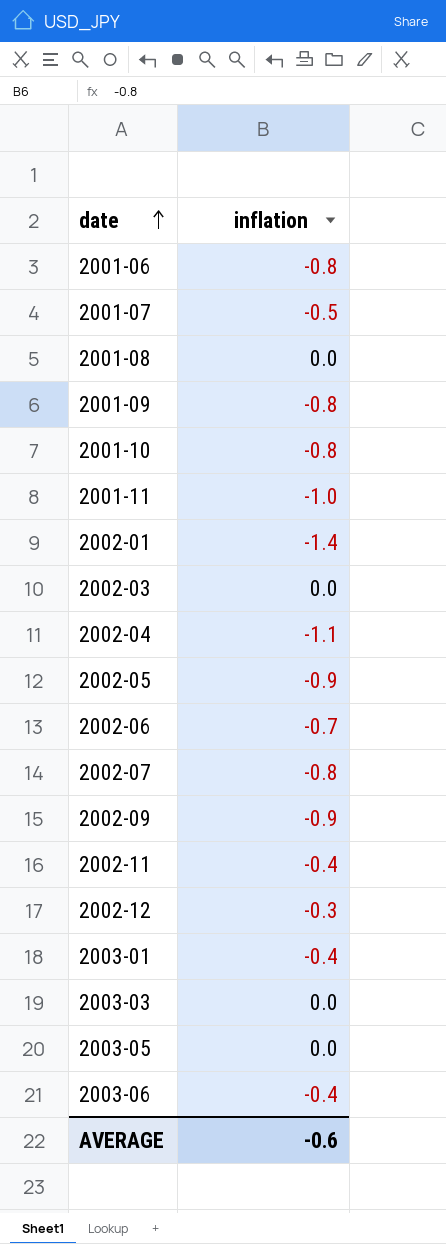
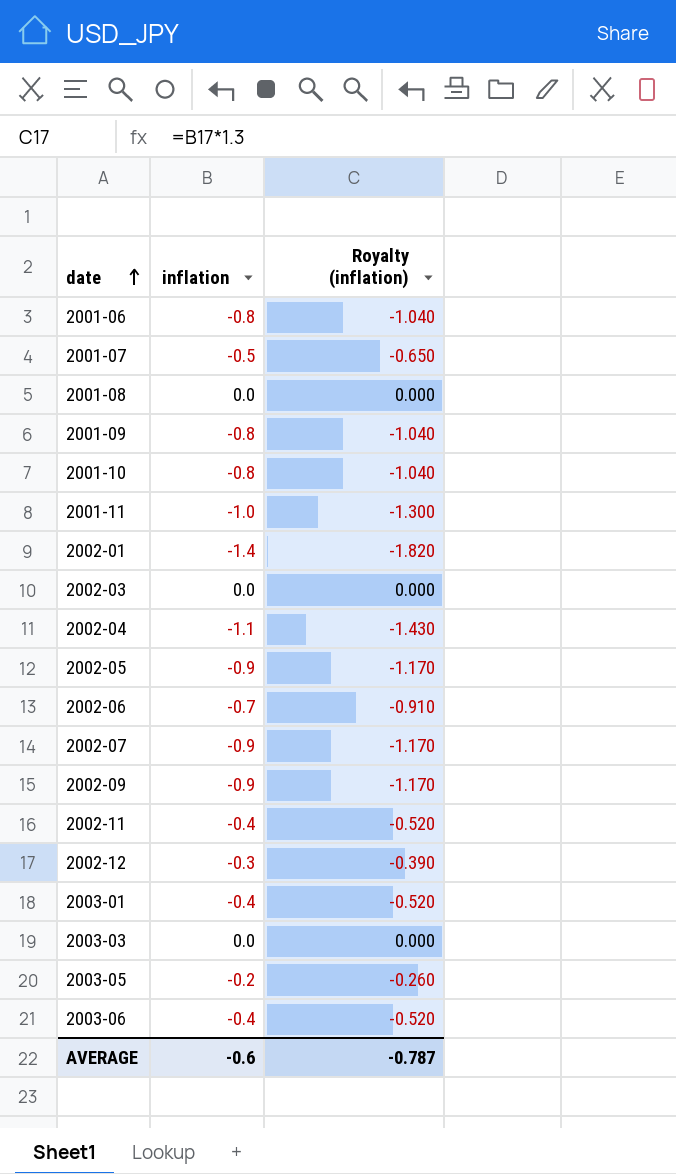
column Royalty (inflation) | formula: none -> [inflation] * 1.3
2002-07 | inflation: -0.8 -> -0.9
2003-05 | inflation: 0.0 -> -0.2

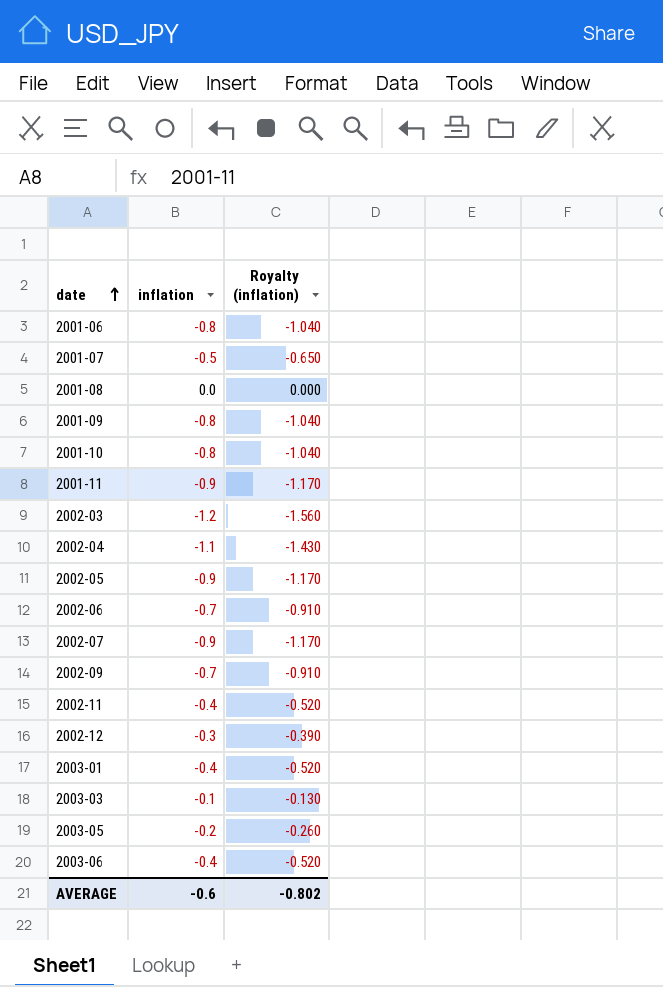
row 2002-01: -1.4 | -1.820 -> none
2001-11 | inflation: -1.0 -> -0.9
2001-11 | Royalty (inflation): -1.300 -> -1.170
2002-03 | inflation: 0.0 -> -1.2
2002-03 | Royalty (inflation): 0.000 -> -1.560
2002-09 | inflation: -0.9 -> -0.7
2002-09 | Royalty (inflation): -1.170 -> -0.910
2003-03 | inflation: 0.0 -> -0.1
2003-03 | Royalty (inflation): 0.000 -> -0.130
AVERAGE | Royalty (inflation): -0.787 -> -0.802

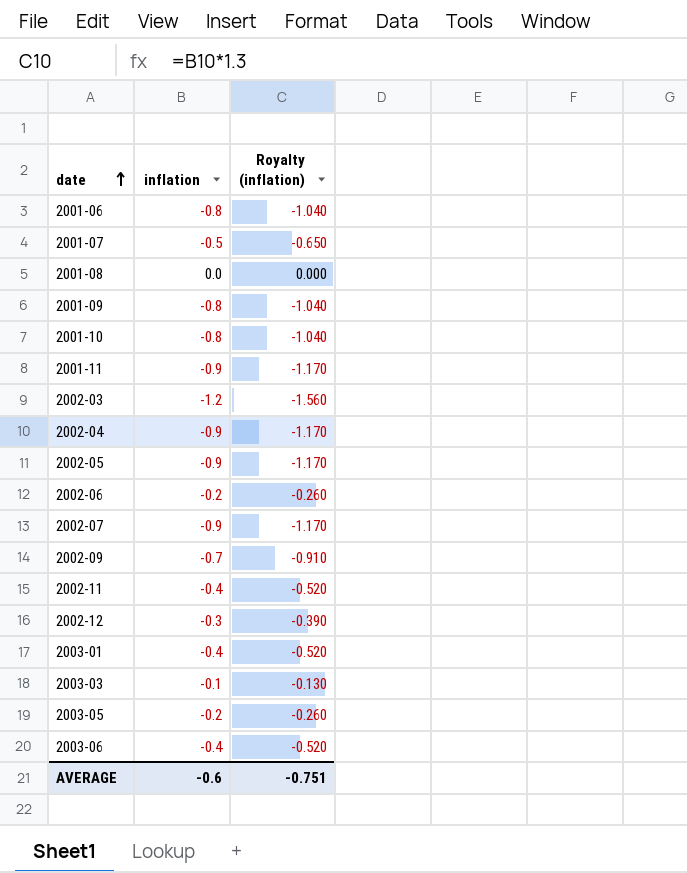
2002-04 | inflation: -1.1 -> -0.9
2002-04 | Royalty (inflation): -1.430 -> -1.170
2002-06 | inflation: -0.7 -> -0.2
2002-06 | Royalty (inflation): -0.910 -> -0.260
AVERAGE | Royalty (inflation): -0.802 -> -0.751

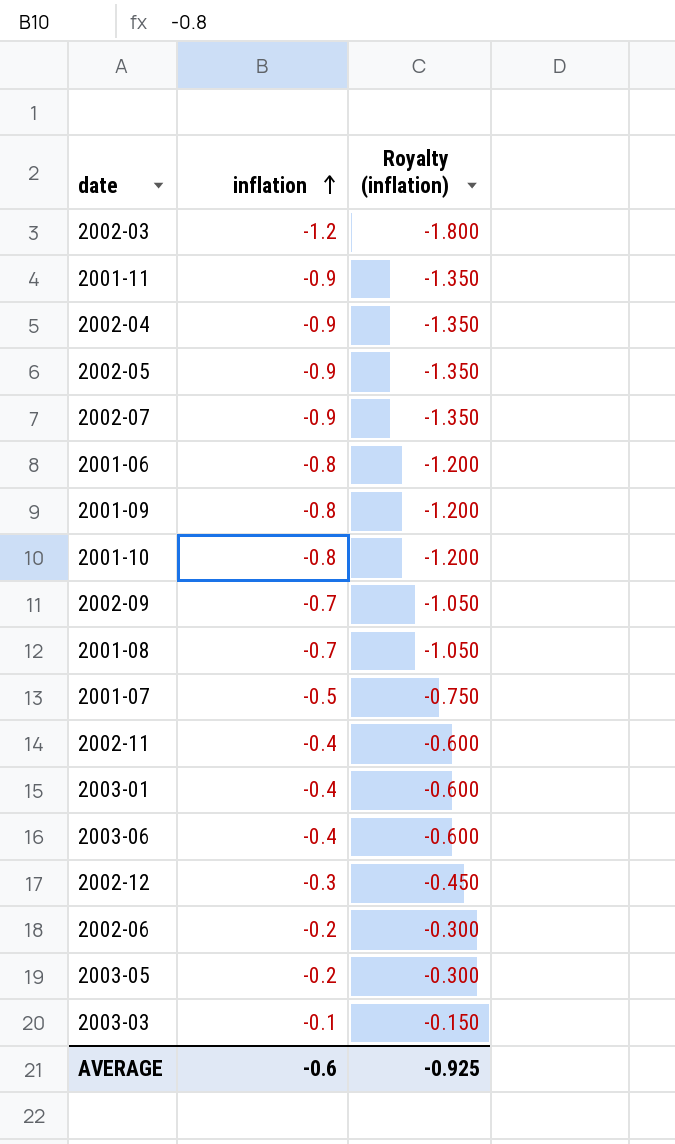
row order: date ascending -> inflation ascending
column Royalty (inflation) | formula: [inflation] * 1.3 -> [inflation] * 1.5
2001-08 | inflation: 0.0 -> -0.7
AVERAGE | Royalty (inflation): -0.751 -> -0.925

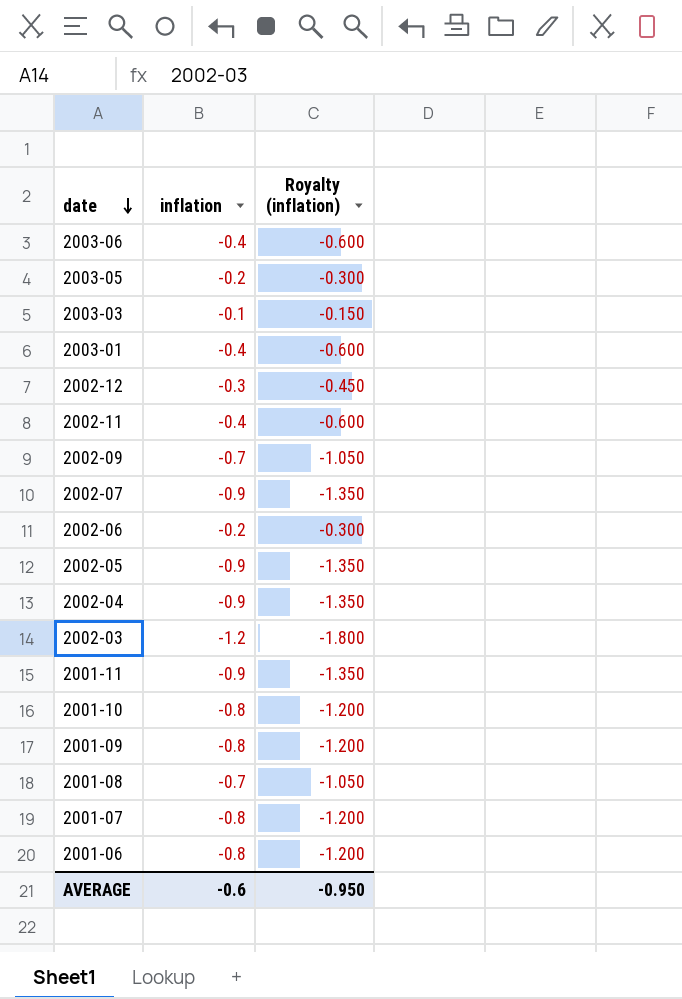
row order: inflation ascending -> date descending
2001-07 | inflation: -0.5 -> -0.8
2001-07 | Royalty (inflation): -0.750 -> -1.200
AVERAGE | Royalty (inflation): -0.925 -> -0.950

